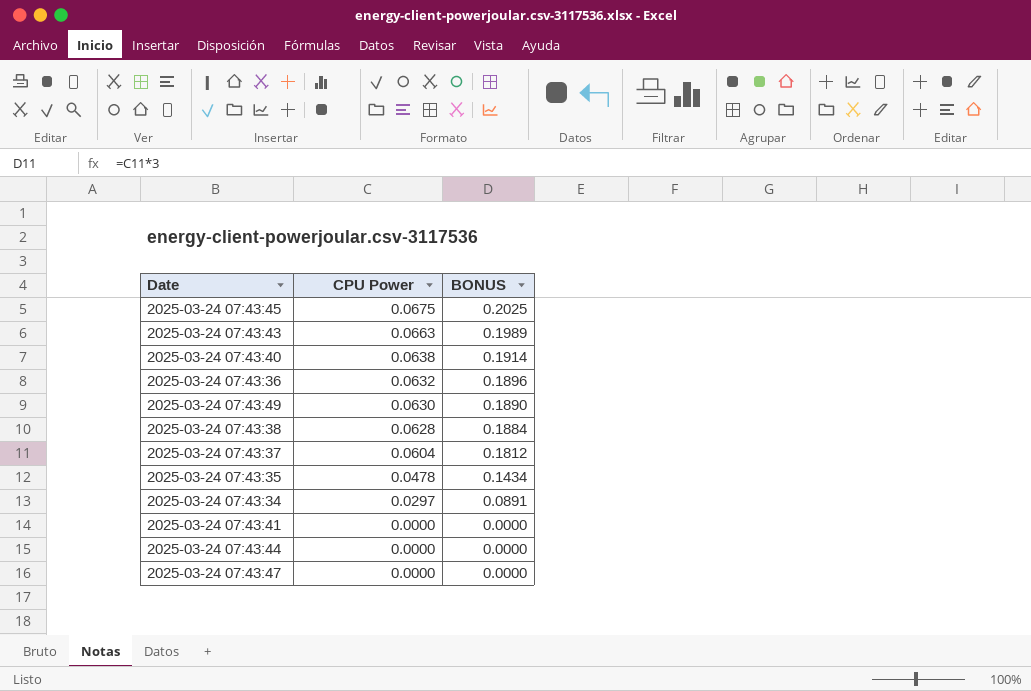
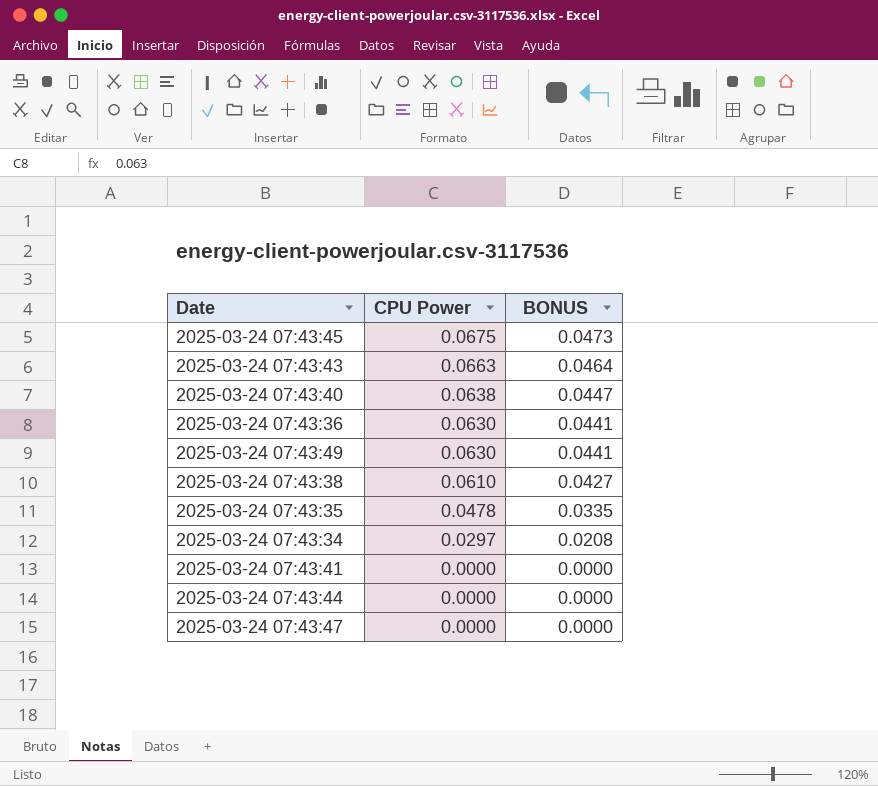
column BONUS | formula: [CPU Power] * 3 -> [CPU Power] * 0.7
row 2025-03-24 07:43:37: 0.0604 | 0.1812 -> none
2025-03-24 07:43:36 | CPU Power: 0.0632 -> 0.0630
2025-03-24 07:43:38 | CPU Power: 0.0628 -> 0.0610

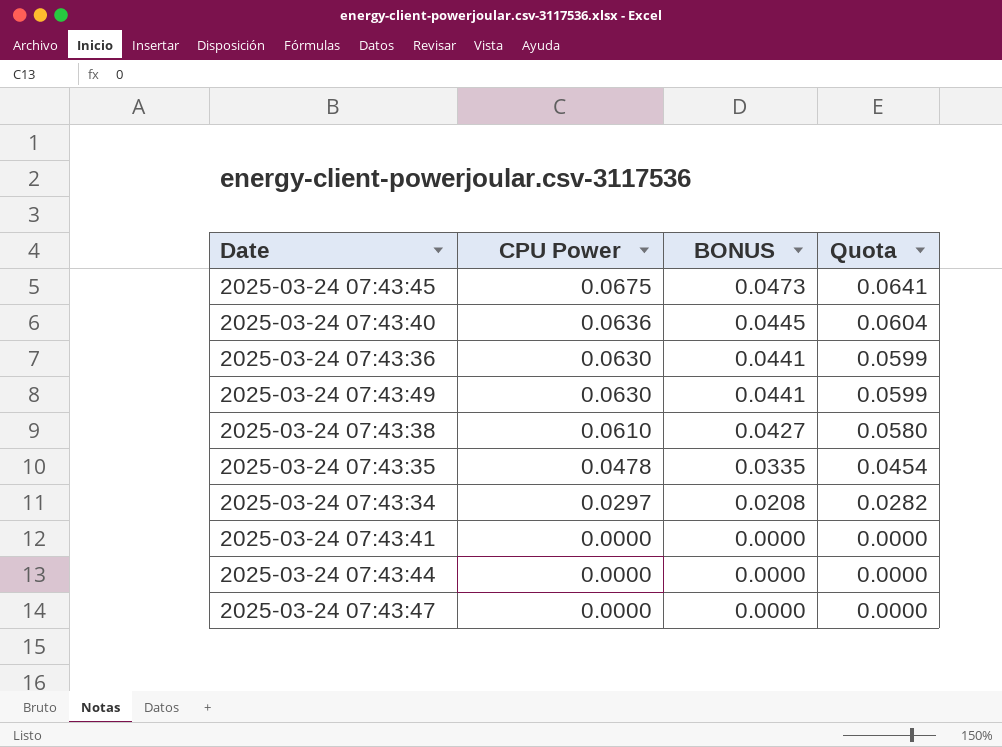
column Quota | formula: none -> [CPU Power] * 0.95
row 2025-03-24 07:43:43: 0.0663 | 0.0464 -> none
2025-03-24 07:43:40 | CPU Power: 0.0638 -> 0.0636
2025-03-24 07:43:40 | BONUS: 0.0447 -> 0.0445

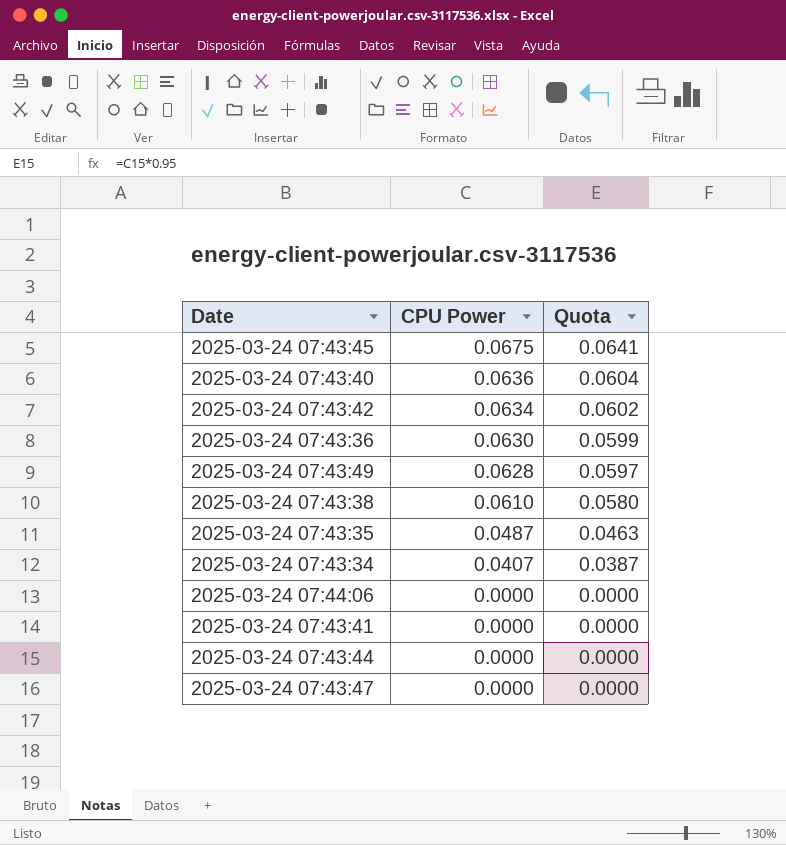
column BONUS | formula: [CPU Power] * 0.7 -> none
row 2025-03-24 07:43:42: none -> 0.0634 | 0.0602
2025-03-24 07:43:49 | CPU Power: 0.0630 -> 0.0628
2025-03-24 07:43:49 | Quota: 0.0599 -> 0.0597
2025-03-24 07:43:35 | CPU Power: 0.0478 -> 0.0487
2025-03-24 07:43:35 | Quota: 0.0454 -> 0.0463
2025-03-24 07:43:34 | CPU Power: 0.0297 -> 0.0407
2025-03-24 07:43:34 | Quota: 0.0282 -> 0.0387
row 2025-03-24 07:44:06: none -> 0.0000 | 0.0000

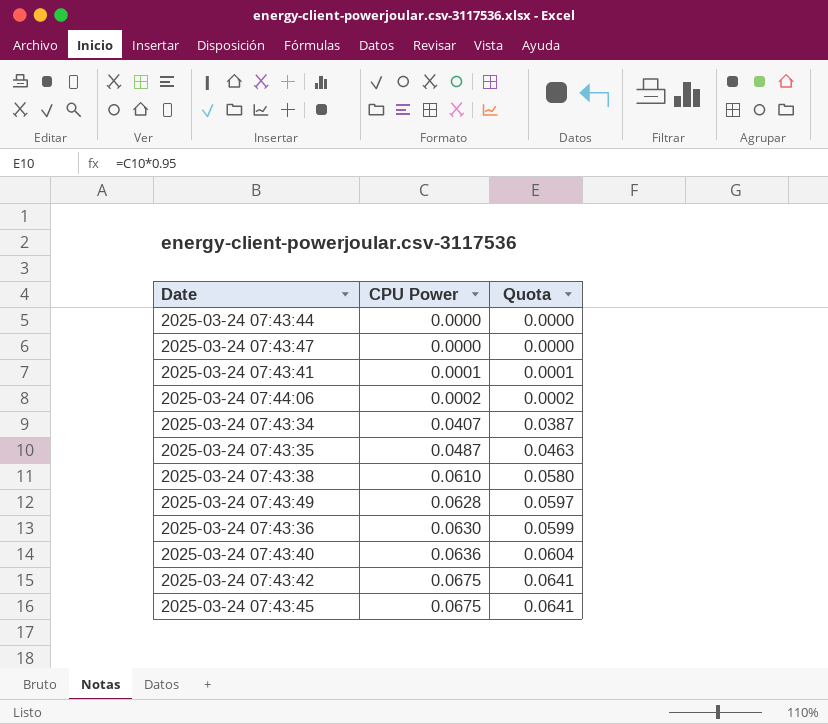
row order: CPU Power descending -> CPU Power ascending
2025-03-24 07:43:41 | CPU Power: 0.0000 -> 0.0001
2025-03-24 07:43:41 | Quota: 0.0000 -> 0.0001
2025-03-24 07:44:06 | CPU Power: 0.0000 -> 0.0002
2025-03-24 07:44:06 | Quota: 0.0000 -> 0.0002
2025-03-24 07:43:42 | CPU Power: 0.0634 -> 0.0675
2025-03-24 07:43:42 | Quota: 0.0602 -> 0.0641

